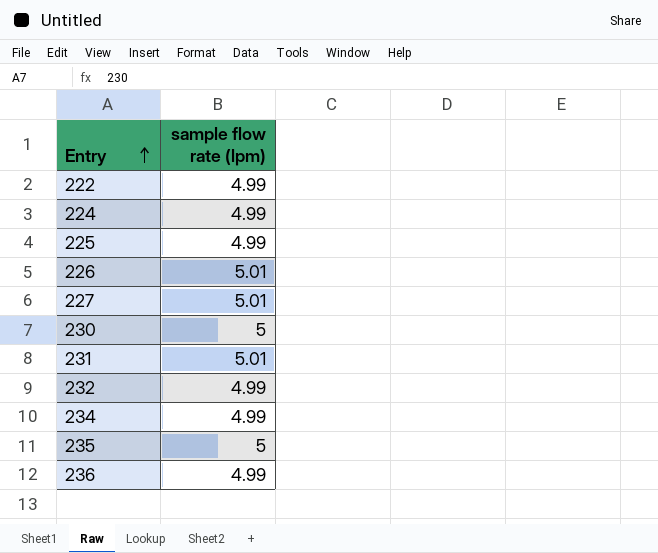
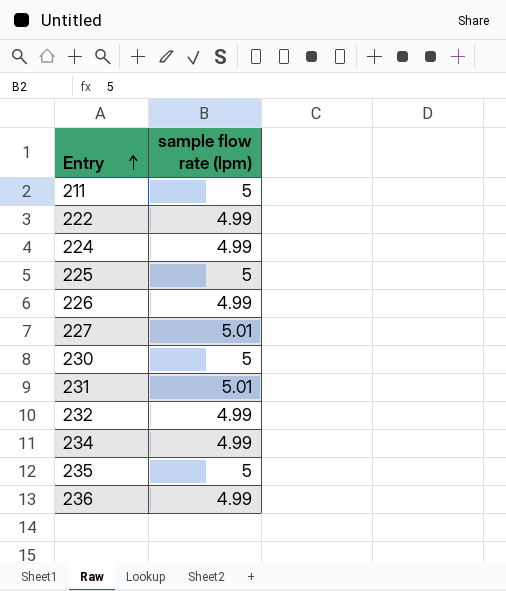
row 211: none -> 5
225 | sample flow rate (lpm): 4.99 -> 5
226 | sample flow rate (lpm): 5.01 -> 4.99

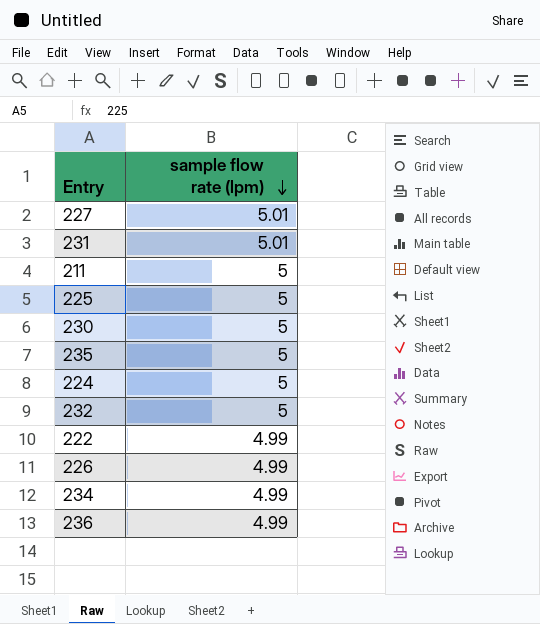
row order: Entry ascending -> sample flow rate (lpm) descending
224 | sample flow rate (lpm): 4.99 -> 5
232 | sample flow rate (lpm): 4.99 -> 5

